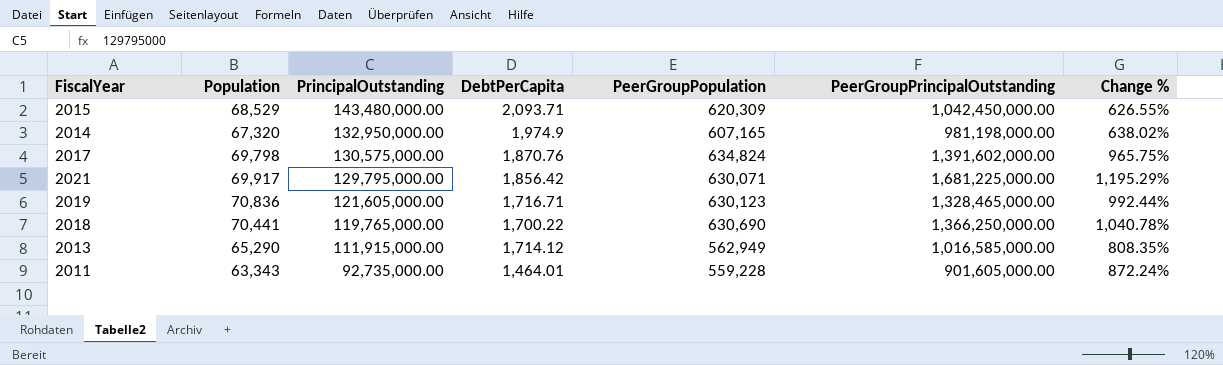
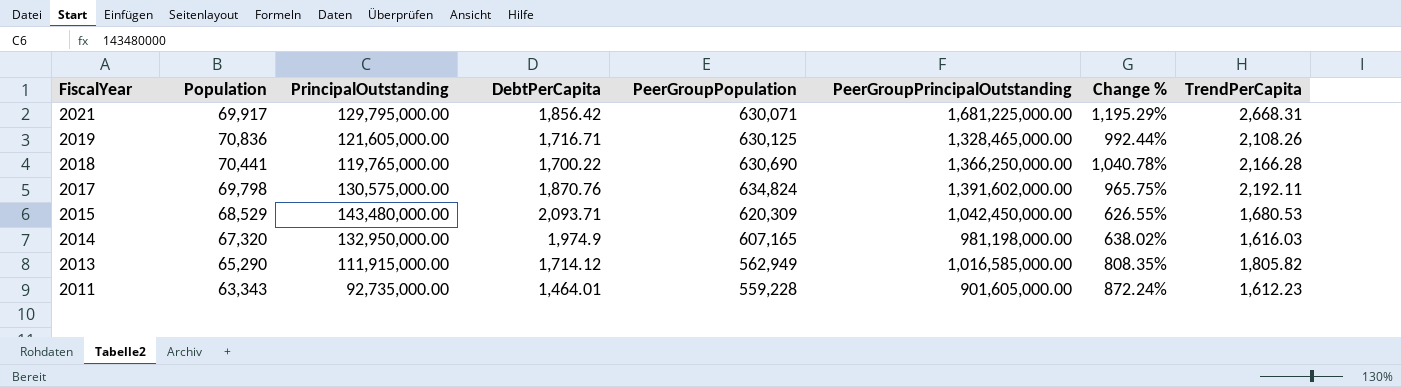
row order: PrincipalOutstanding descending -> FiscalYear descending
column TrendPerCapita | formula: none -> [PeerGroupPrincipalOutstanding] / [PeerGroupPopulation]
2019 | PeerGroupPopulation: 630,123 -> 630,125

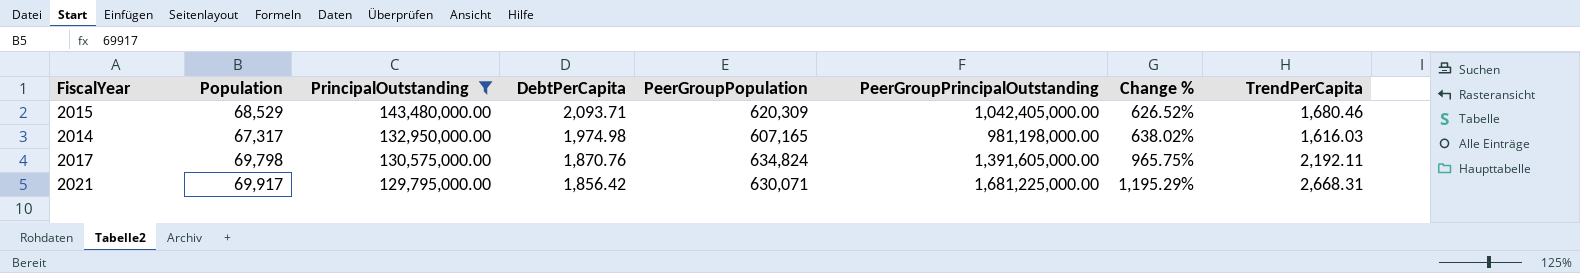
filter: none -> PrincipalOutstanding >= 129,795,000.00
row order: FiscalYear descending -> PrincipalOutstanding descending
2015 | PeerGroupPrincipalOutstanding: 1,042,450,000.00 -> 1,042,405,000.00
2015 | Change %: 626.55% -> 626.52%
2015 | TrendPerCapita: 1,680.53 -> 1,680.46
2014 | Population: 67,320 -> 67,317
2014 | DebtPerCapita: 1,974.9 -> 1,974.98
2017 | PeerGroupPrincipalOutstanding: 1,391,602,000.00 -> 1,391,605,000.00

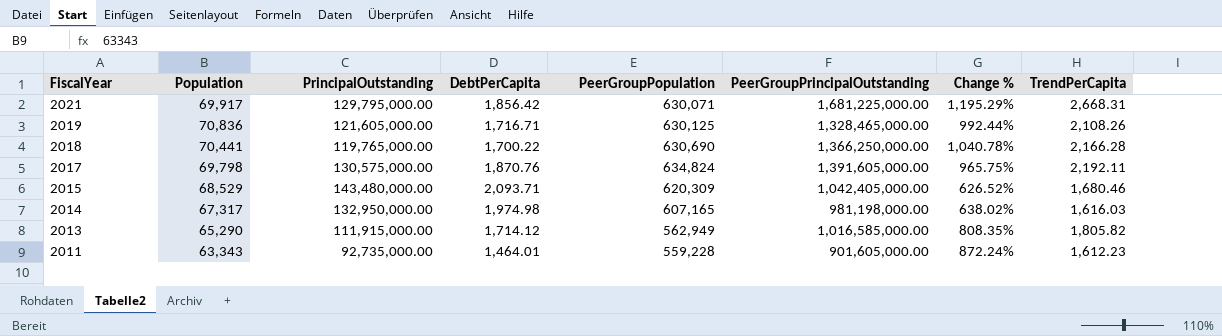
filter: PrincipalOutstanding >= 129,795,000.00 -> none
row order: PrincipalOutstanding descending -> FiscalYear descending

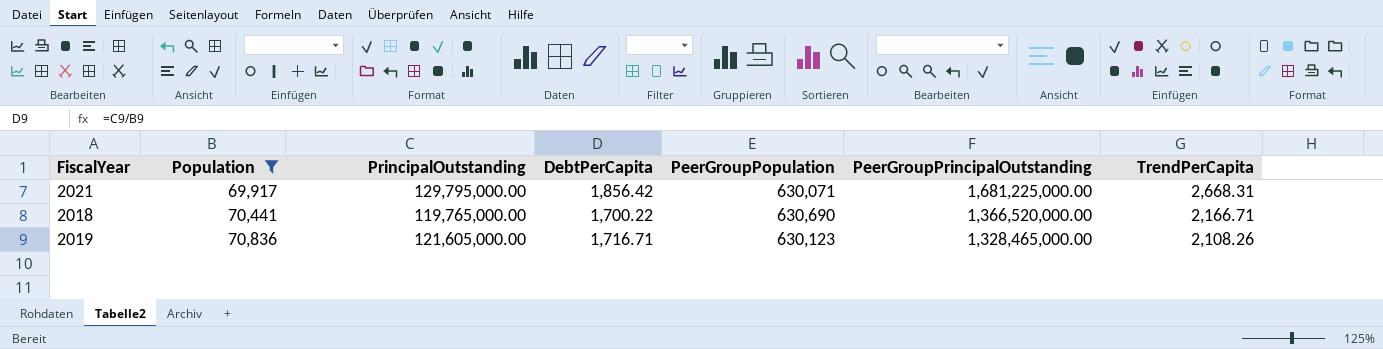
filter: none -> Population >= 69,917
row order: FiscalYear descending -> Population ascending
column Change % | formula: ([PeerGroupPrincipalOutstanding] - [PrincipalOutstanding]) / [PrincipalOutstanding] -> none
2018 | PeerGroupPrincipalOutstanding: 1,366,250,000.00 -> 1,366,520,000.00
2018 | TrendPerCapita: 2,166.28 -> 2,166.71
2019 | PeerGroupPopulation: 630,125 -> 630,123

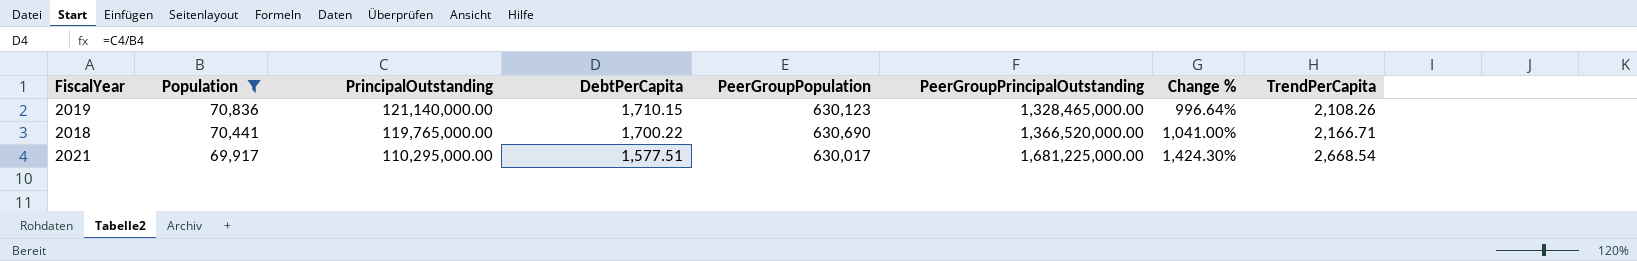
row order: Population ascending -> Population descending
column Change % | formula: none -> ([PeerGroupPrincipalOutstanding] - [PrincipalOutstanding]) / [PrincipalOutstanding]
2019 | PrincipalOutstanding: 121,605,000.00 -> 121,140,000.00
2019 | DebtPerCapita: 1,716.71 -> 1,710.15
2021 | PrincipalOutstanding: 129,795,000.00 -> 110,295,000.00
2021 | DebtPerCapita: 1,856.42 -> 1,577.51
2021 | PeerGroupPopulation: 630,071 -> 630,017
2021 | TrendPerCapita: 2,668.31 -> 2,668.54

